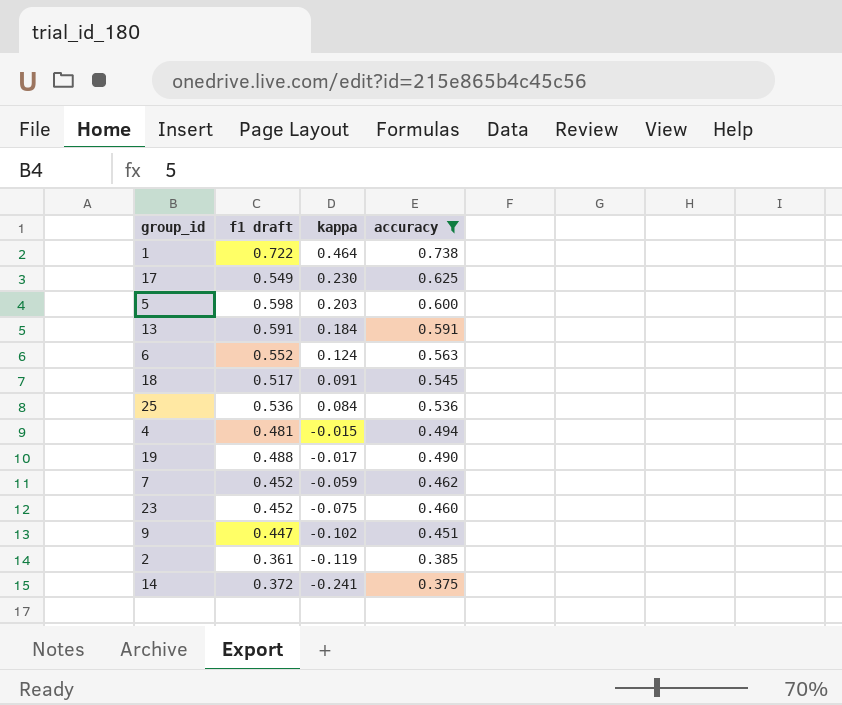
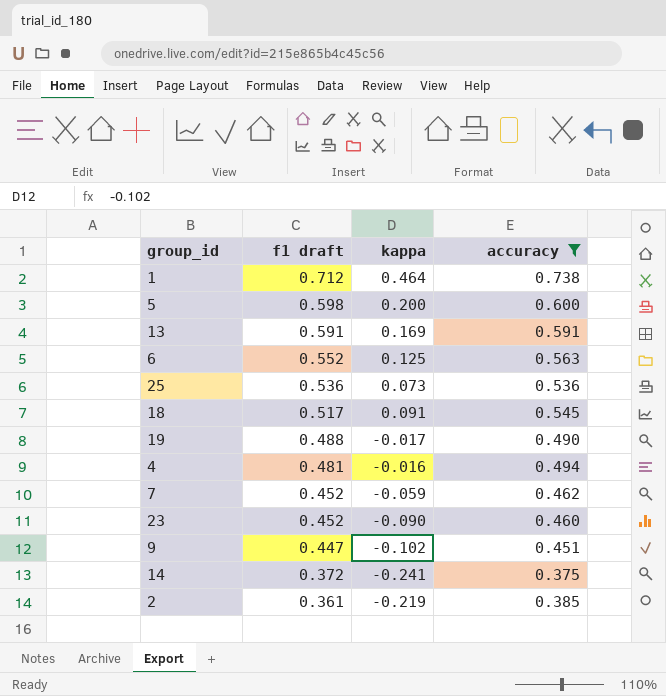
row order: kappa descending -> f1 draft descending
row 17: 0.549 | 0.230 | 0.625 -> none
1 | f1 draft: 0.722 -> 0.712
5 | kappa: 0.203 -> 0.200
13 | kappa: 0.184 -> 0.169
6 | kappa: 0.124 -> 0.125
25 | kappa: 0.084 -> 0.073
4 | kappa: -0.015 -> -0.016
23 | kappa: -0.075 -> -0.090
2 | kappa: -0.119 -> -0.219

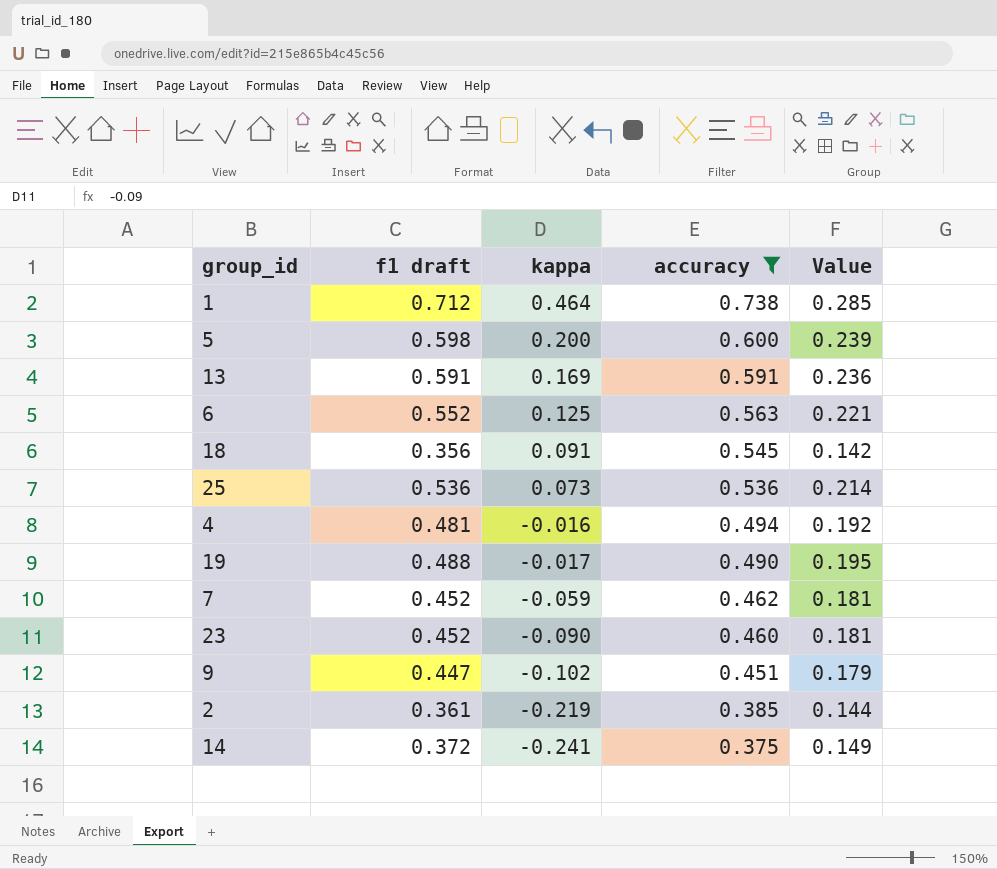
row order: f1 draft descending -> kappa descending
column Value | formula: none -> [f1 draft] * 0.4
18 | f1 draft: 0.517 -> 0.356

